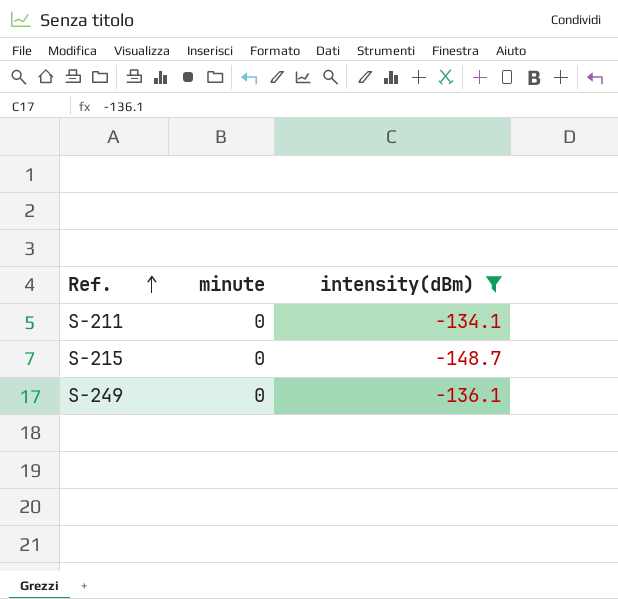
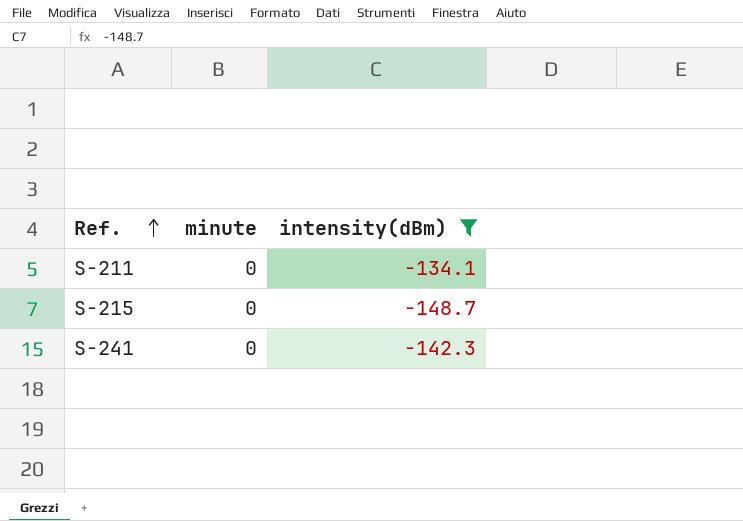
row S-249: 0 | -136.1 -> none
row S-241: none -> 0 | -142.3

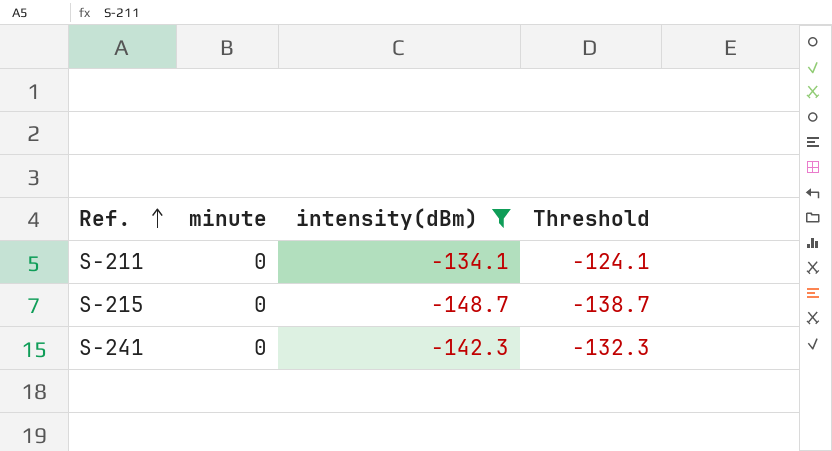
column Threshold | formula: none -> [intensity(dBm)] + 10

